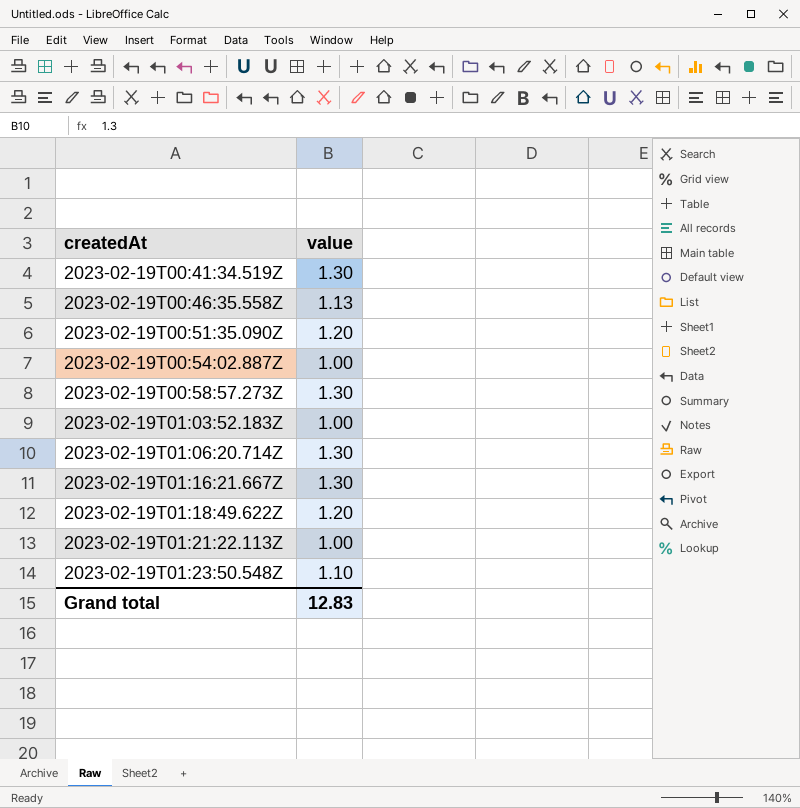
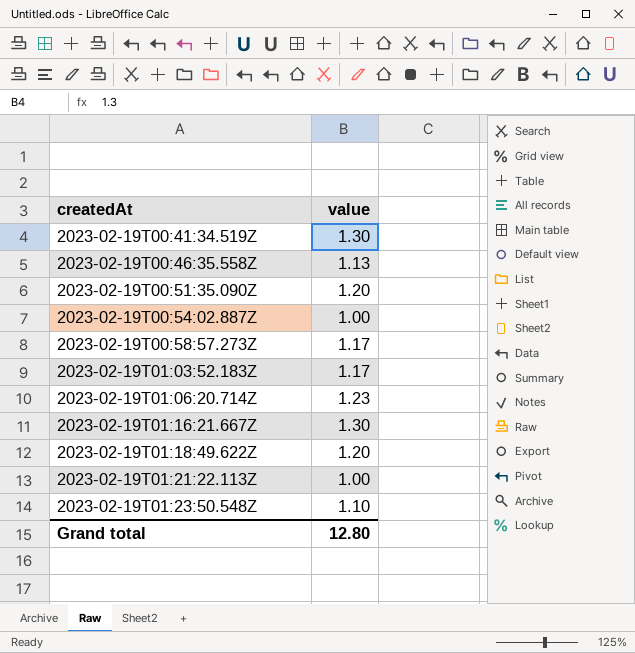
2023-02-19T00:58:57.273Z | value: 1.30 -> 1.17
2023-02-19T01:03:52.183Z | value: 1.00 -> 1.17
2023-02-19T01:06:20.714Z | value: 1.30 -> 1.23
Grand total | value: 12.83 -> 12.80

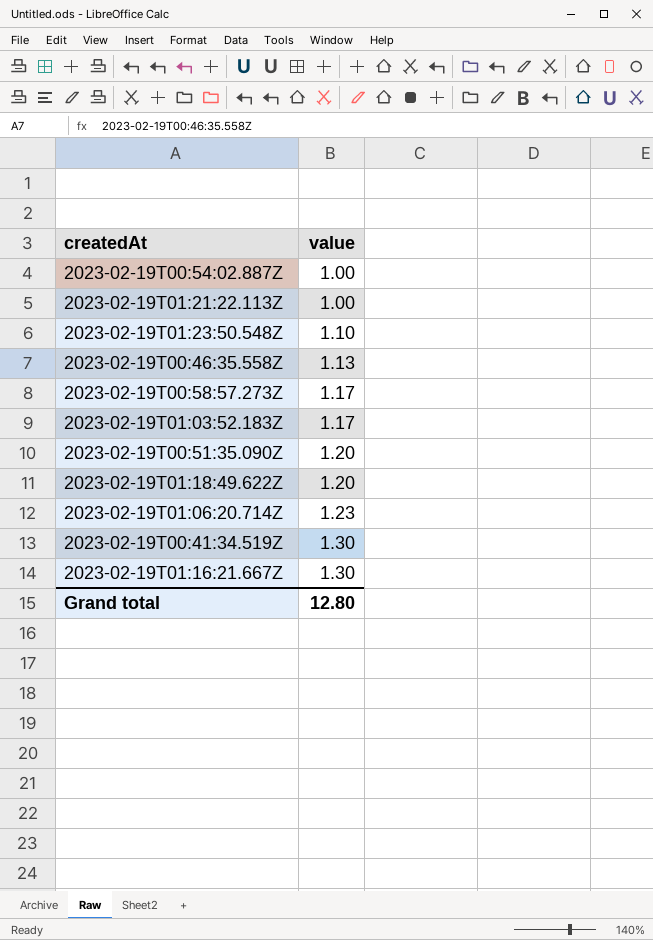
row order: createdAt ascending -> value ascending

